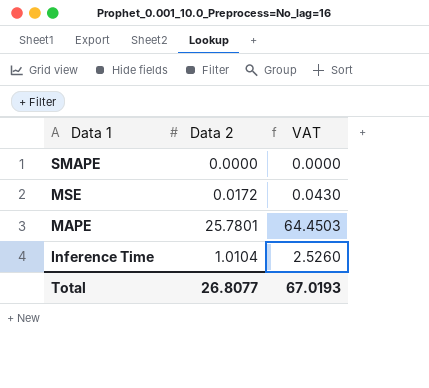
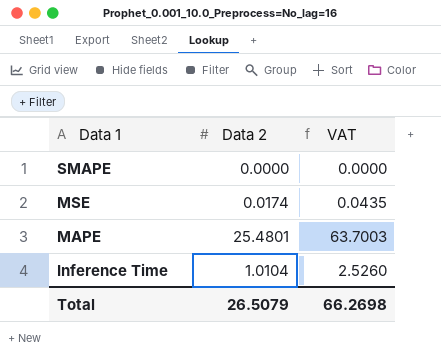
MSE | Data 2: 0.0172 -> 0.0174
MSE | VAT: 0.0430 -> 0.0435
MAPE | Data 2: 25.7801 -> 25.4801
MAPE | VAT: 64.4503 -> 63.7003
Total | Data 2: 26.8077 -> 26.5079
Total | VAT: 67.0193 -> 66.2698

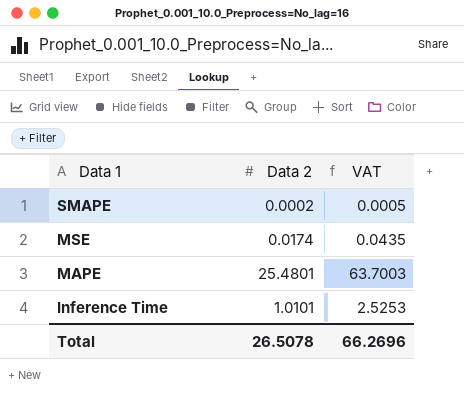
SMAPE | Data 2: 0.0000 -> 0.0002
SMAPE | VAT: 0.0000 -> 0.0005
Inference Time | Data 2: 1.0104 -> 1.0101
Inference Time | VAT: 2.5260 -> 2.5253
Total | Data 2: 26.5079 -> 26.5078
Total | VAT: 66.2698 -> 66.2696

